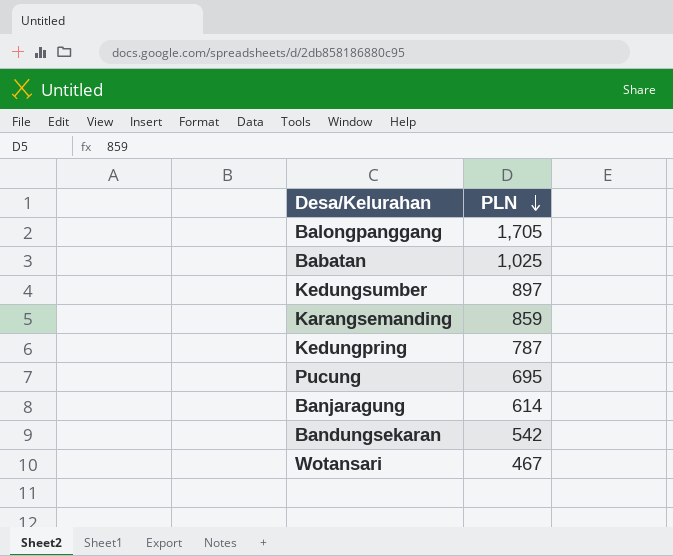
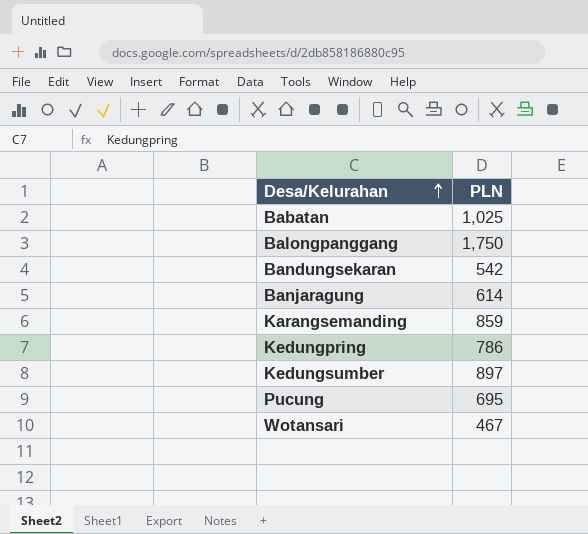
row order: PLN descending -> Desa/Kelurahan ascending
Balongpanggang | PLN: 1,705 -> 1,750
Kedungpring | PLN: 787 -> 786

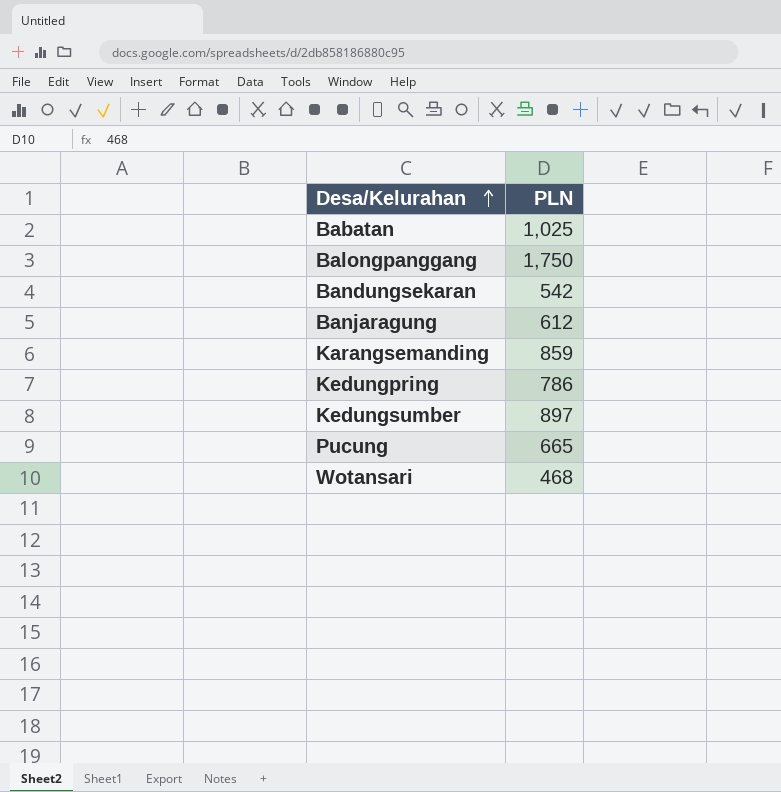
Banjaragung | PLN: 614 -> 612
Pucung | PLN: 695 -> 665
Wotansari | PLN: 467 -> 468

